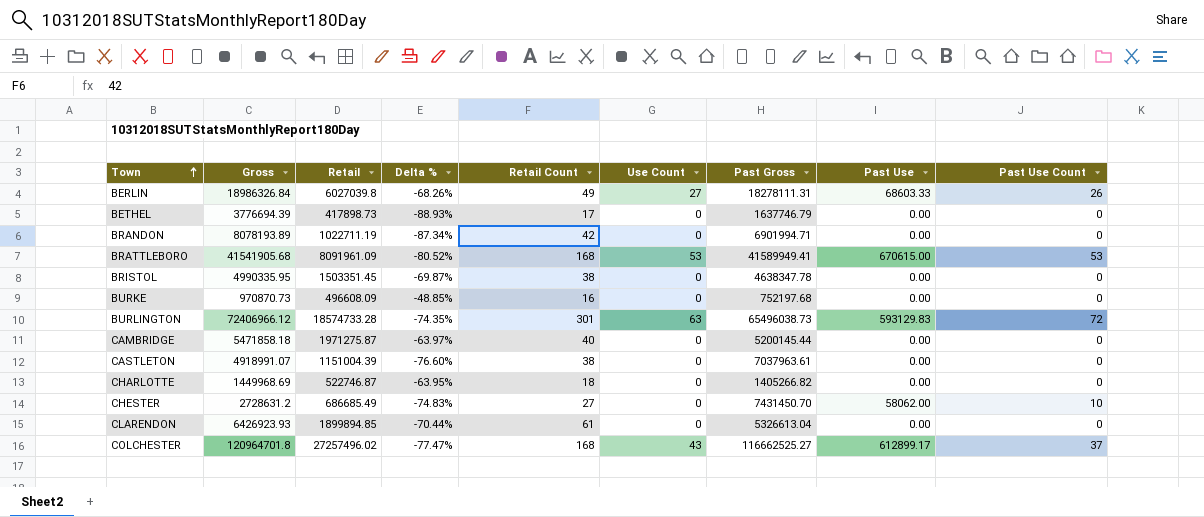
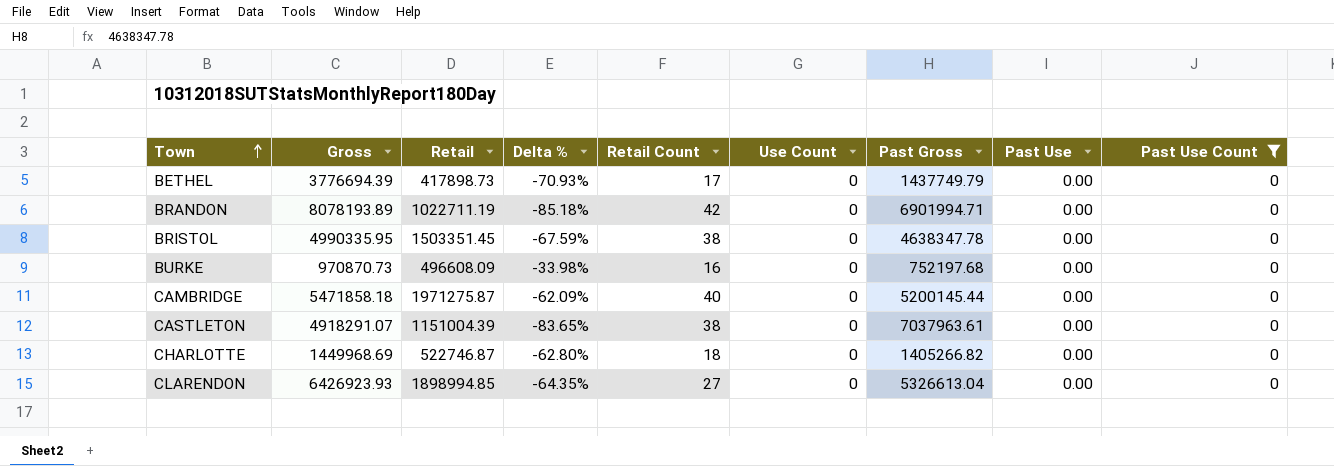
filter: none -> Past Use Count = 0
column Delta % | formula: ([Retail] - [Gross]) / [Gross] -> ([Retail] - [Past Gross]) / [Past Gross]
BETHEL | Past Gross: 1637746.79 -> 1437749.79
CASTLETON | Gross: 4918991.07 -> 4918291.07
CLARENDON | Retail: 1899894.85 -> 1898994.85
CLARENDON | Retail Count: 61 -> 27

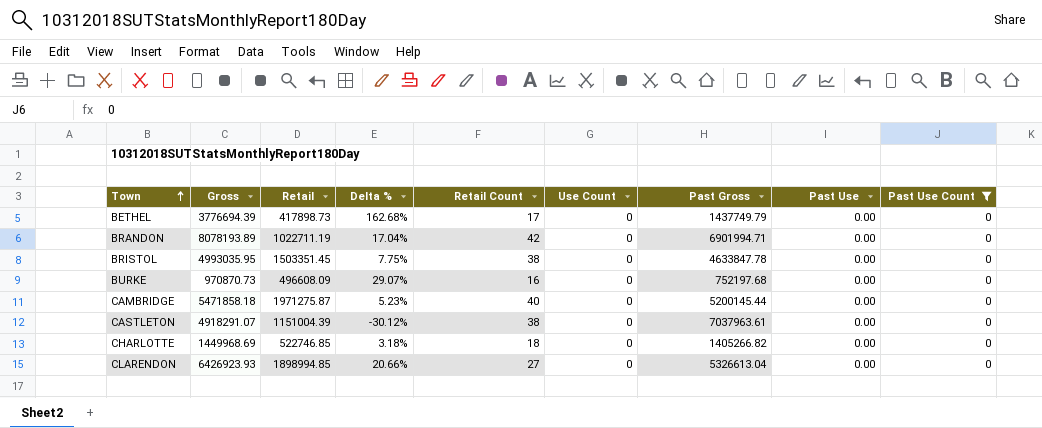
column Delta % | formula: ([Retail] - [Past Gross]) / [Past Gross] -> ([Gross] - [Past Gross]) / [Past Gross]
BRISTOL | Gross: 4990335.95 -> 4993035.95
BRISTOL | Past Gross: 4638347.78 -> 4633847.78
CHARLOTTE | Retail: 522746.87 -> 522746.85

